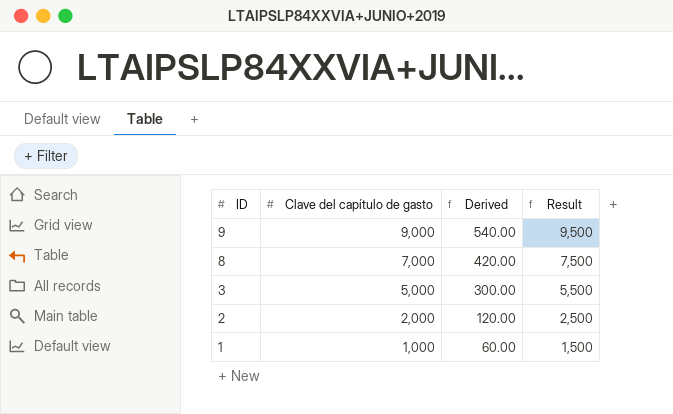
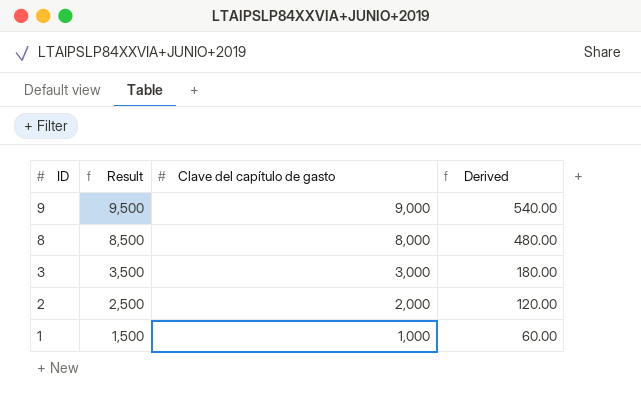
column Result | position: 4 -> 2
8 | Result: 7,500 -> 8,500
8 | Clave del capítulo de gasto: 7,000 -> 8,000
8 | Derived: 420.00 -> 480.00
3 | Result: 5,500 -> 3,500
3 | Clave del capítulo de gasto: 5,000 -> 3,000
3 | Derived: 300.00 -> 180.00

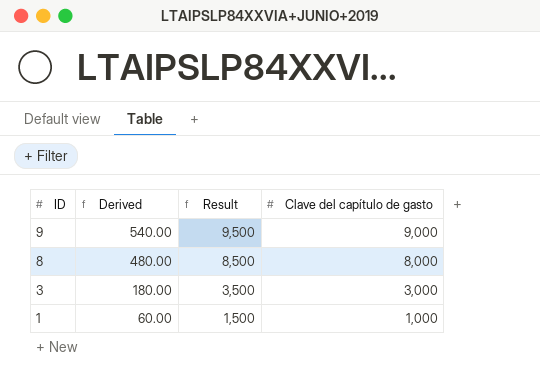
column Derived | position: 4 -> 2
row 2: 2,500 | 2,000 | 120.00 -> none

